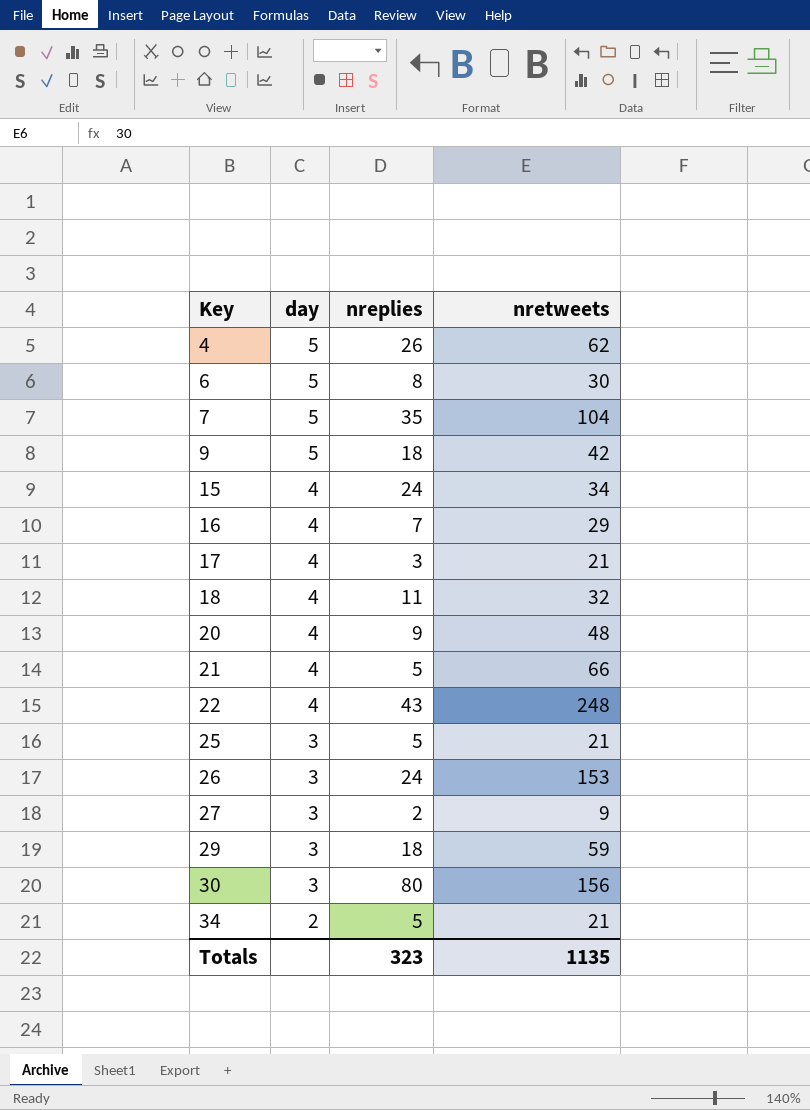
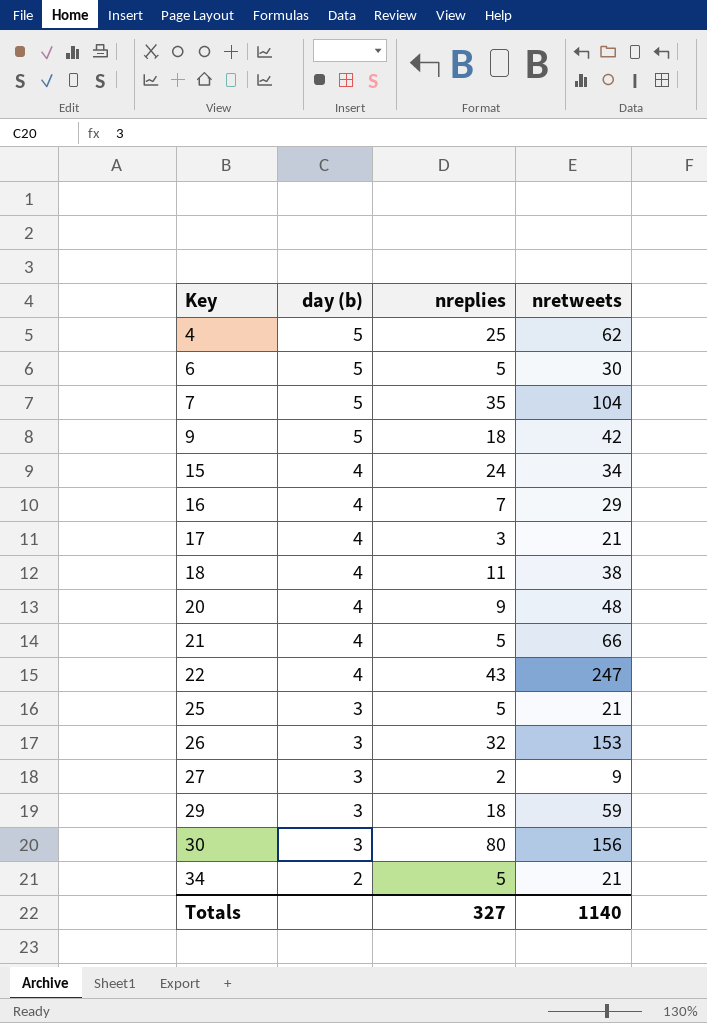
column name: day -> day (b)
4 | nreplies: 26 -> 25
6 | nreplies: 8 -> 5
18 | nretweets: 32 -> 38
22 | nretweets: 248 -> 247
26 | nreplies: 24 -> 32
Totals | nreplies: 323 -> 327
Totals | nretweets: 1135 -> 1140

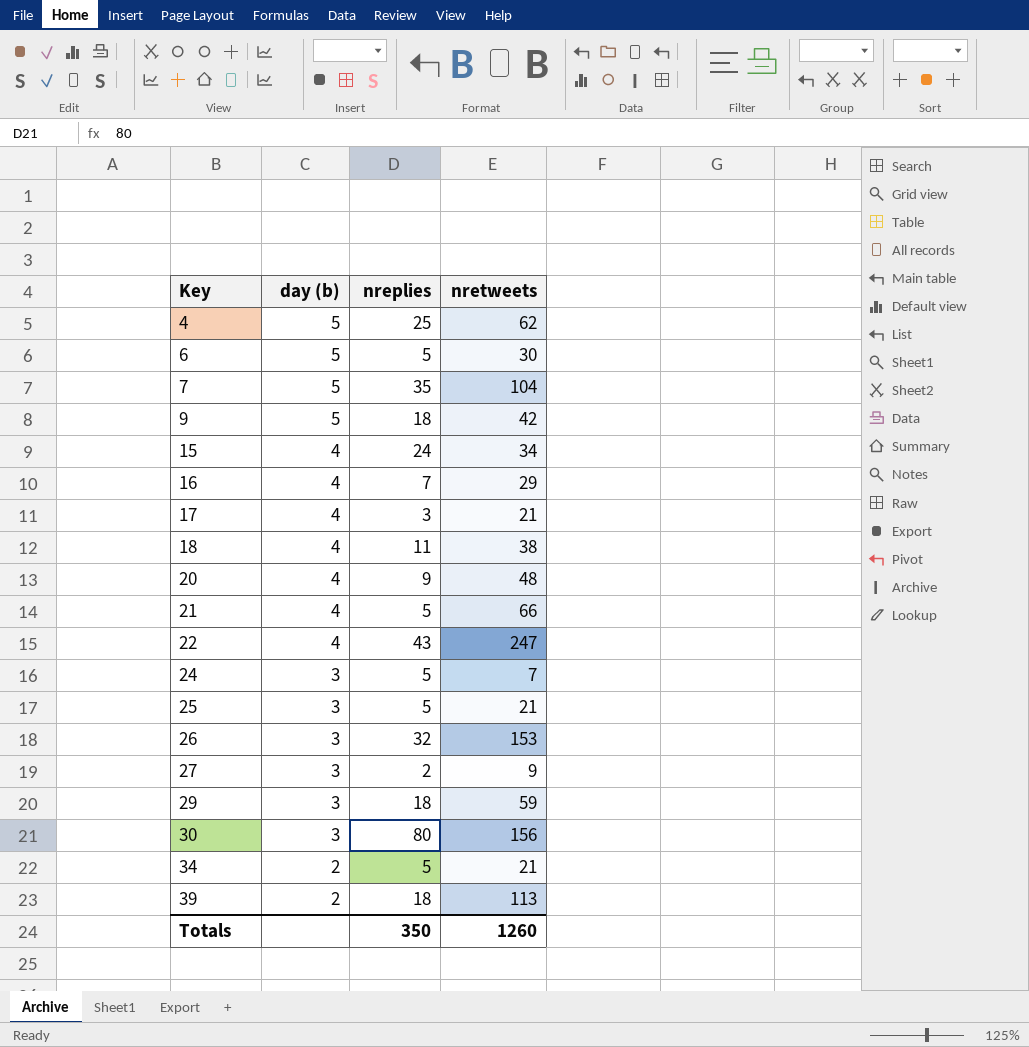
row 24: none -> 3 | 5 | 7
row 39: none -> 2 | 18 | 113
Totals | nreplies: 327 -> 350
Totals | nretweets: 1140 -> 1260

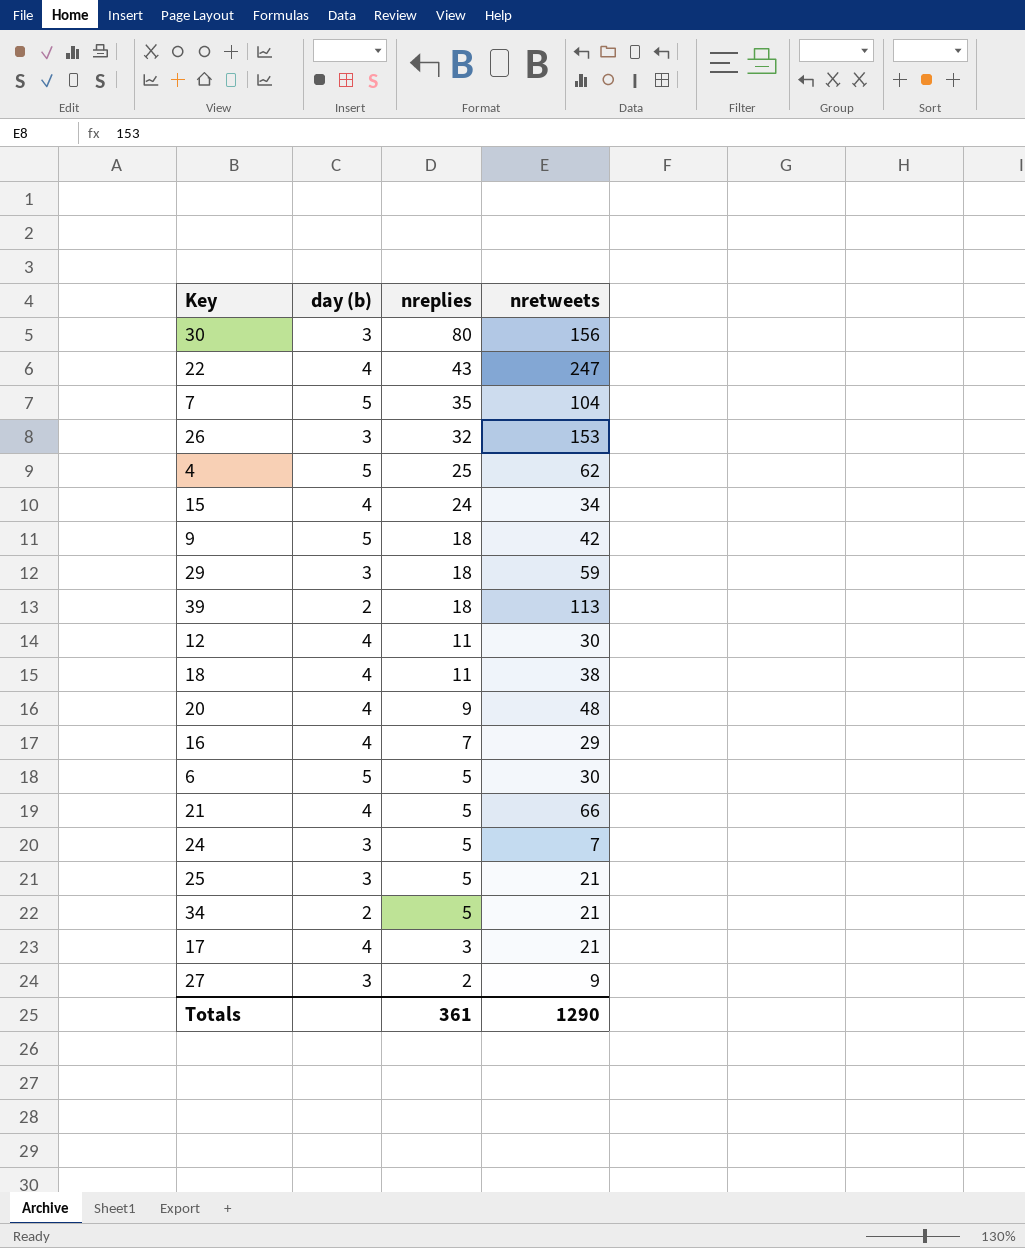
row order: Key ascending -> nreplies descending
row 12: none -> 4 | 11 | 30
Totals | nreplies: 350 -> 361
Totals | nretweets: 1260 -> 1290

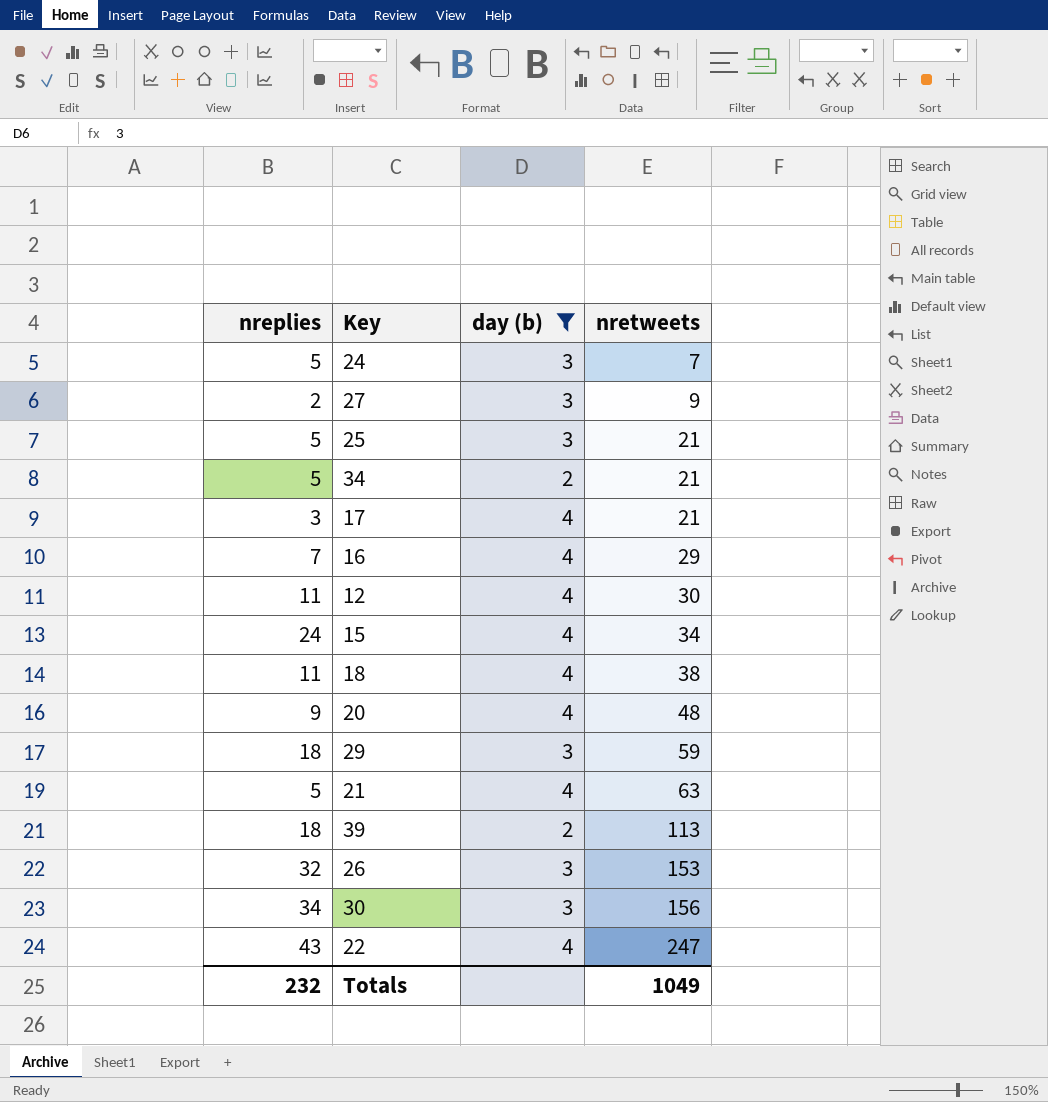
filter: none -> day (b) != 5
row order: nreplies descending -> nretweets ascending
column nreplies | position: 3 -> 1
21 | nretweets: 66 -> 63
30 | nreplies: 80 -> 34
Totals | nreplies: 361 -> 232
Totals | nretweets: 1290 -> 1049

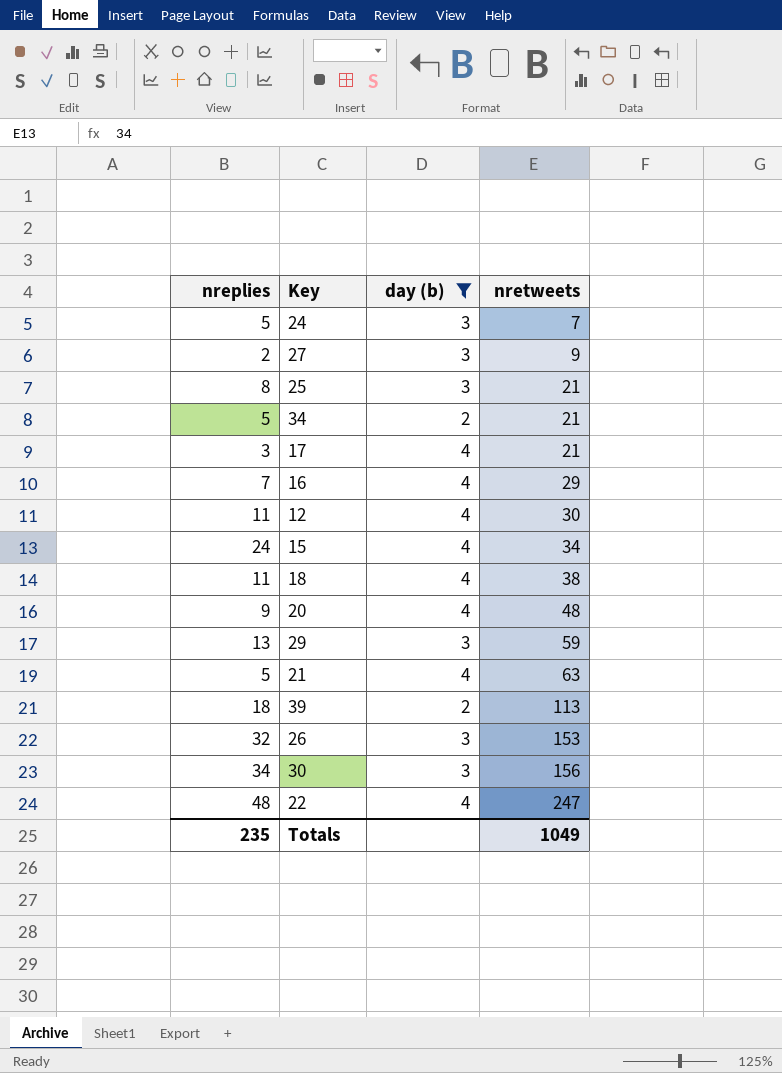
25 | nreplies: 5 -> 8
29 | nreplies: 18 -> 13
22 | nreplies: 43 -> 48
Totals | nreplies: 232 -> 235

